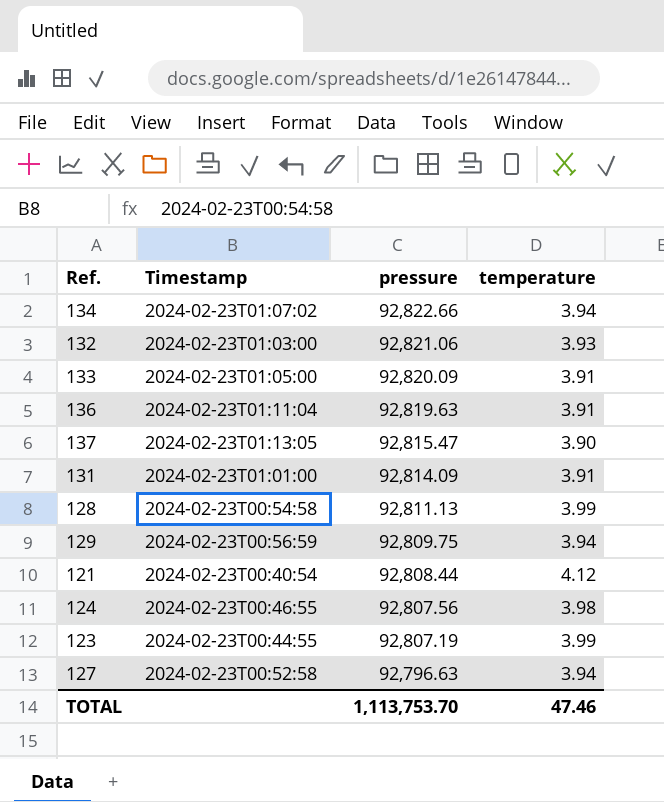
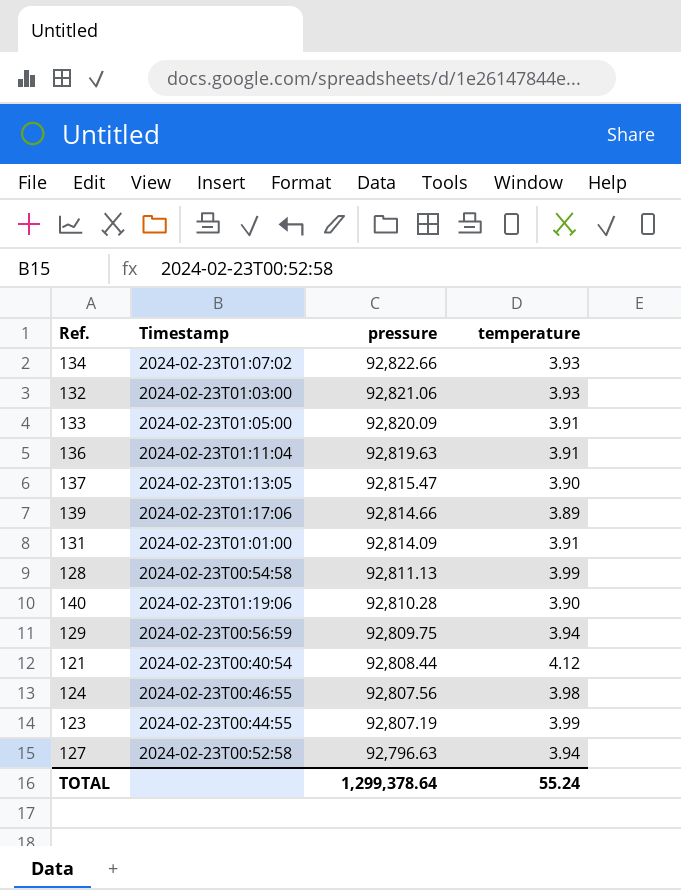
134 | temperature: 3.94 -> 3.93
row 139: none -> 2024-02-23T01:17:06 | 92,814.66 | 3.89
row 140: none -> 2024-02-23T01:19:06 | 92,810.28 | 3.90
TOTAL | pressure: 1,113,753.70 -> 1,299,378.64
TOTAL | temperature: 47.46 -> 55.24

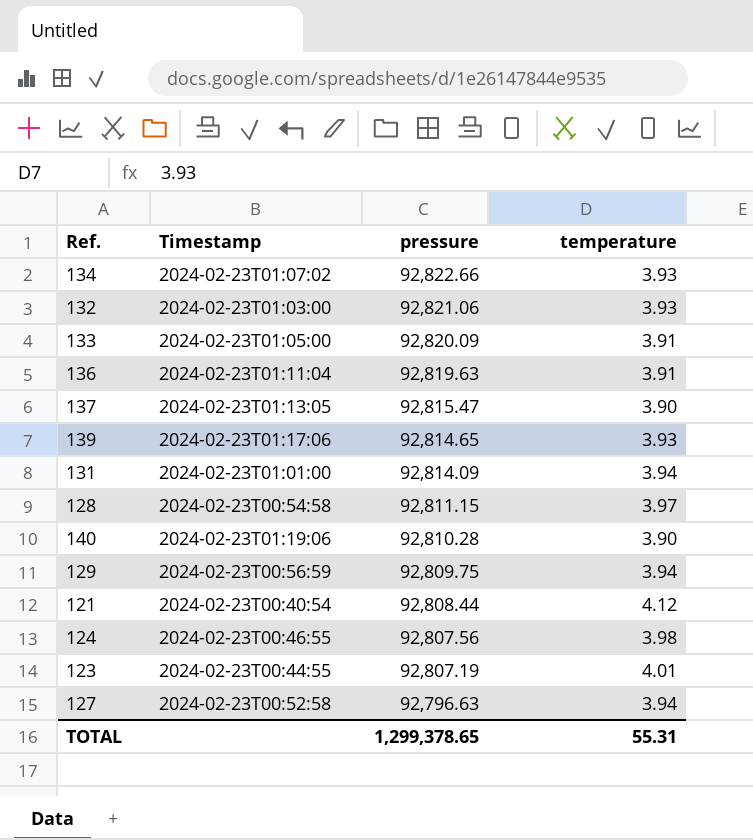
139 | pressure: 92,814.66 -> 92,814.65
139 | temperature: 3.89 -> 3.93
131 | temperature: 3.91 -> 3.94
128 | pressure: 92,811.13 -> 92,811.15
128 | temperature: 3.99 -> 3.97
123 | temperature: 3.99 -> 4.01
TOTAL | pressure: 1,299,378.64 -> 1,299,378.65
TOTAL | temperature: 55.24 -> 55.31

